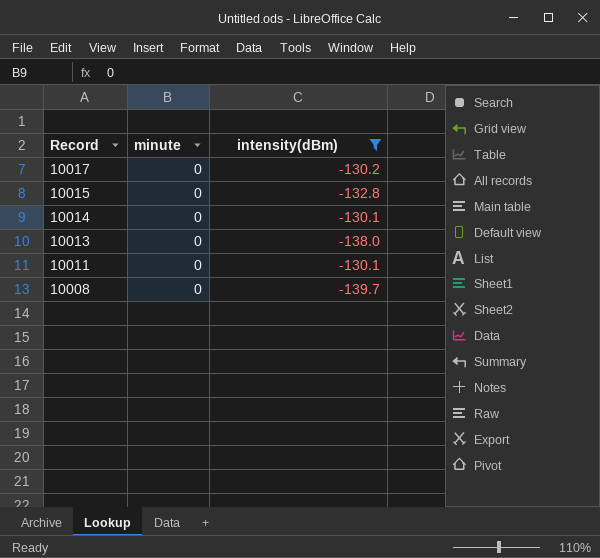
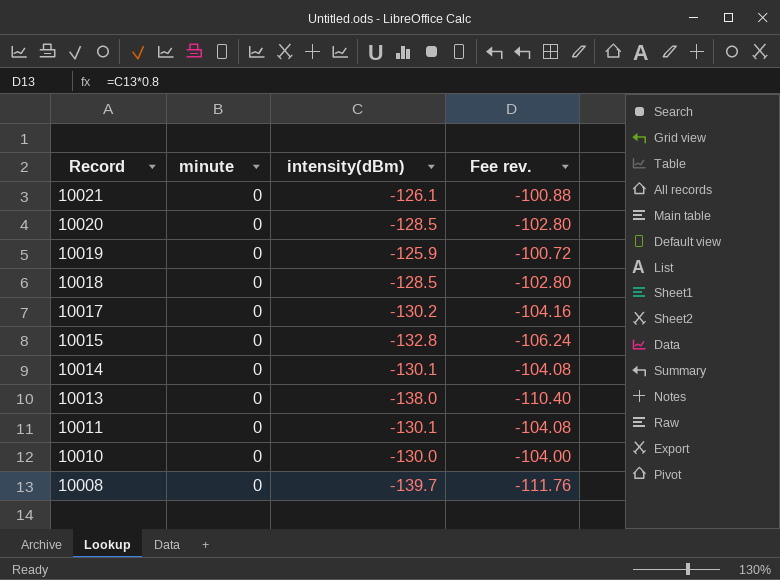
filter: intensity(dBm) <= -130.1 -> none
column Fee rev. | formula: none -> [intensity(dBm)] * 0.8

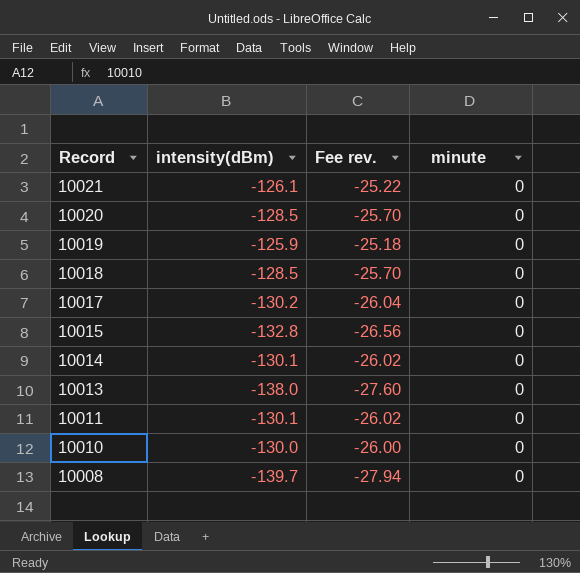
column Fee rev. | formula: [intensity(dBm)] * 0.8 -> [intensity(dBm)] * 0.2
column minute | position: 2 -> 4

